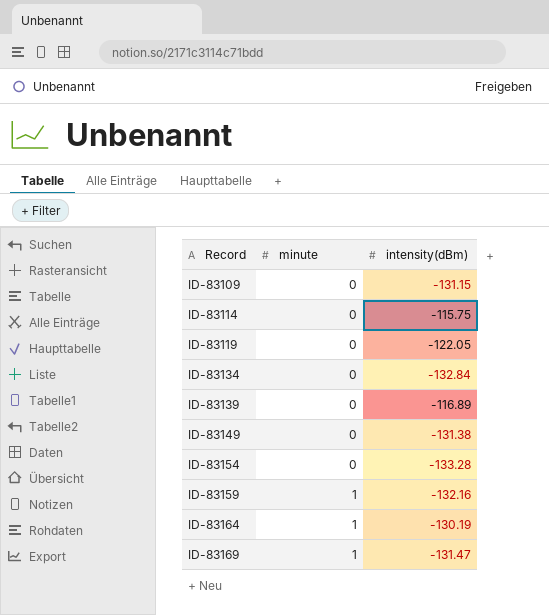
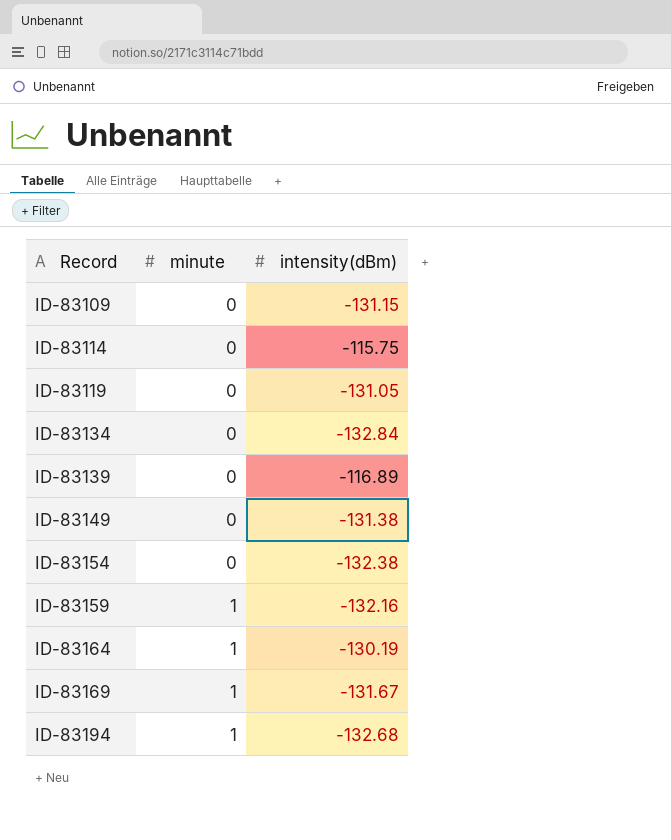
ID-83119 | intensity(dBm): -122.05 -> -131.05
ID-83154 | intensity(dBm): -133.28 -> -132.38
ID-83169 | intensity(dBm): -131.47 -> -131.67
row ID-83194: none -> 1 | -132.68

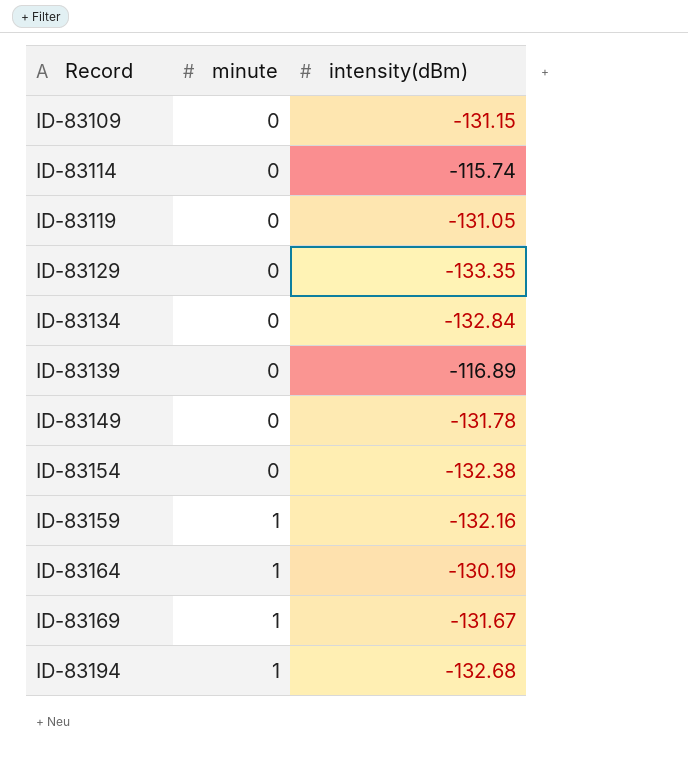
ID-83114 | intensity(dBm): -115.75 -> -115.74
row ID-83129: none -> 0 | -133.35
ID-83149 | intensity(dBm): -131.38 -> -131.78

